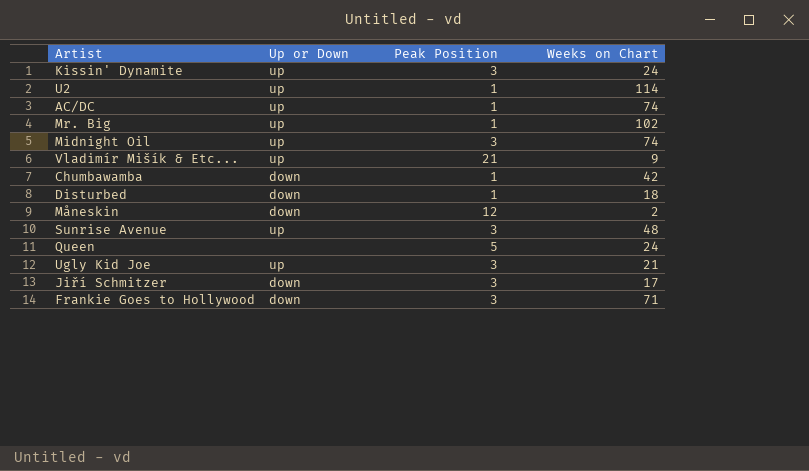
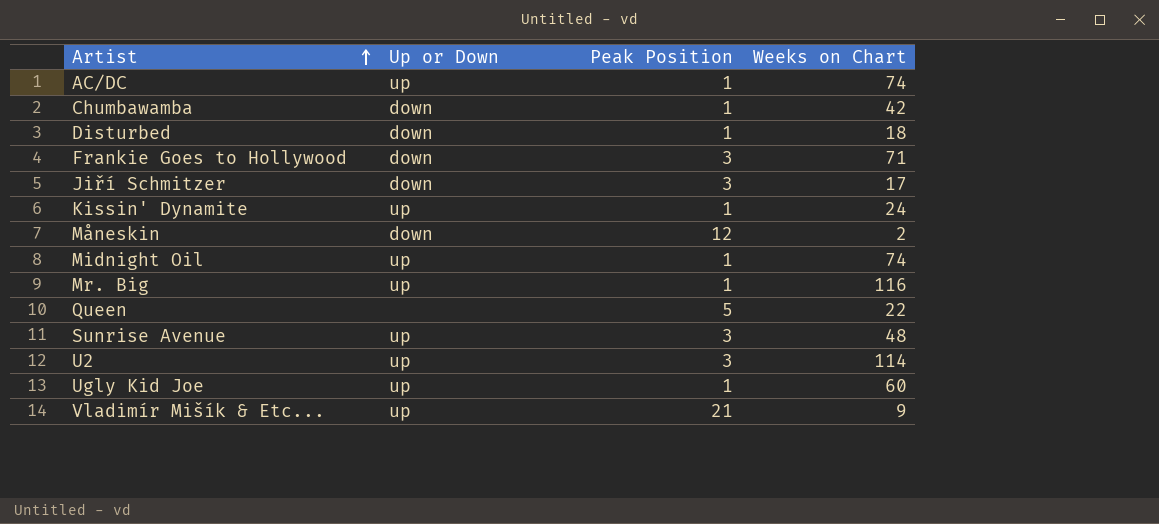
row order: none -> Artist ascending
Kissin' Dynamite | Peak Position: 3 -> 1
Midnight Oil | Peak Position: 3 -> 1
Mr. Big | Weeks on Chart: 102 -> 116
Queen | Weeks on Chart: 24 -> 22
U2 | Peak Position: 1 -> 3
Ugly Kid Joe | Peak Position: 3 -> 1
Ugly Kid Joe | Weeks on Chart: 21 -> 60

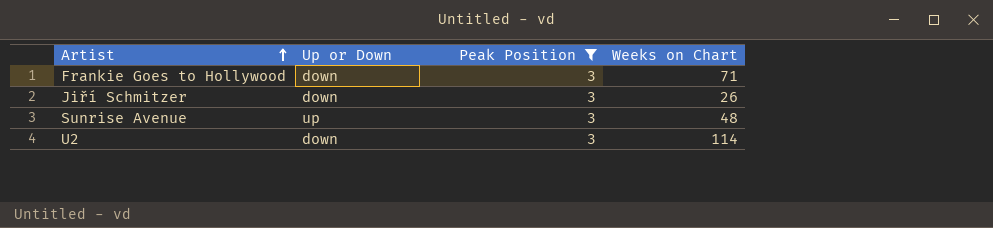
filter: none -> Peak Position = 3
Jiří Schmitzer | Weeks on Chart: 17 -> 26
U2 | Up or Down: up -> down

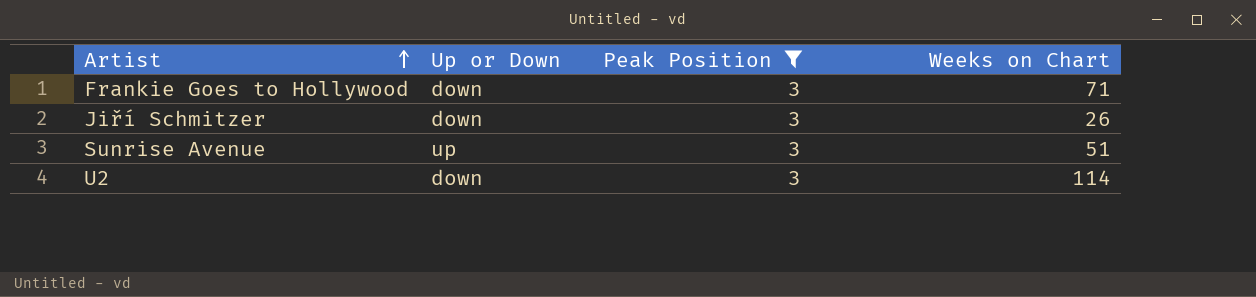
Sunrise Avenue | Weeks on Chart: 48 -> 51

